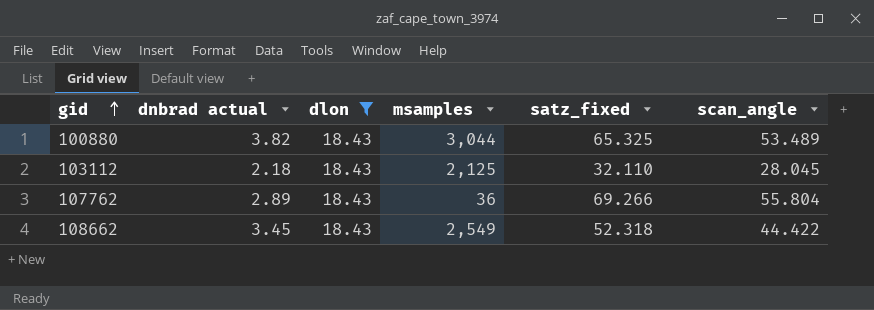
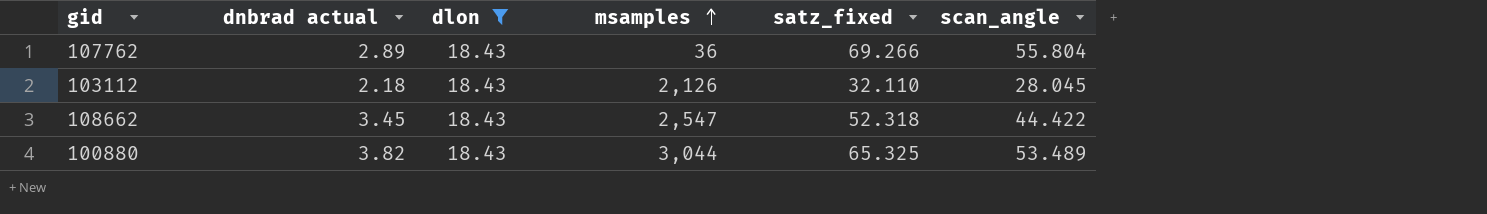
row order: gid ascending -> msamples ascending
103112 | msamples: 2,125 -> 2,126
108662 | msamples: 2,549 -> 2,547

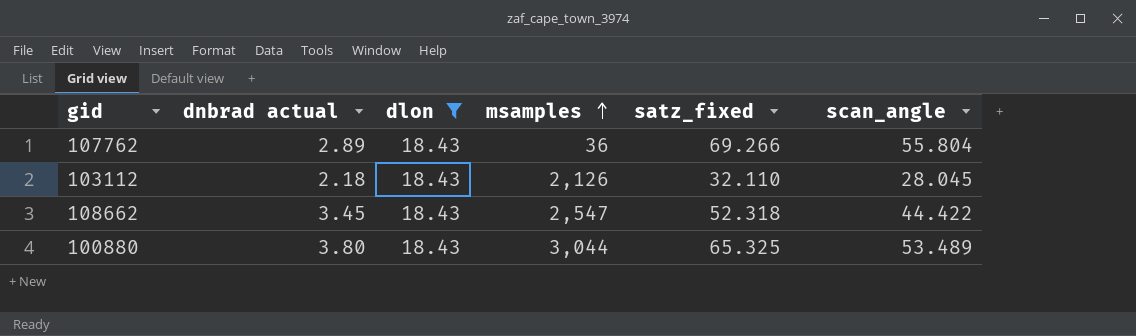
100880 | dnbrad actual: 3.82 -> 3.80

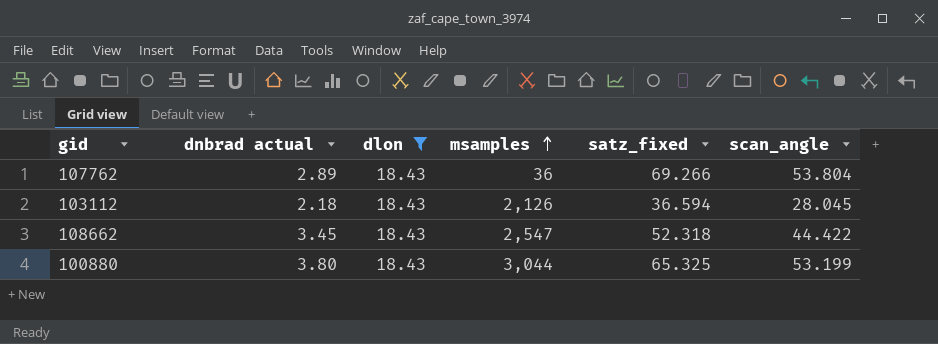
107762 | scan_angle: 55.804 -> 53.804
103112 | satz_fixed: 32.110 -> 36.594
100880 | scan_angle: 53.489 -> 53.199

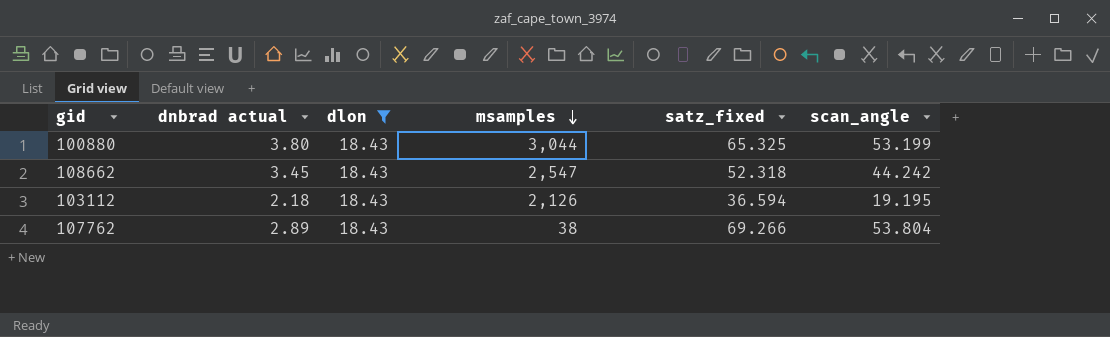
row order: msamples ascending -> msamples descending
108662 | scan_angle: 44.422 -> 44.242
103112 | scan_angle: 28.045 -> 19.195
107762 | msamples: 36 -> 38

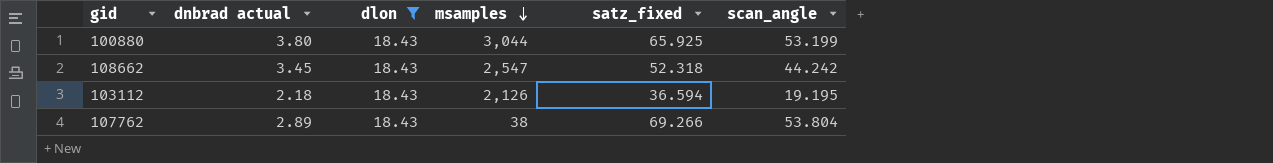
100880 | satz_fixed: 65.325 -> 65.925

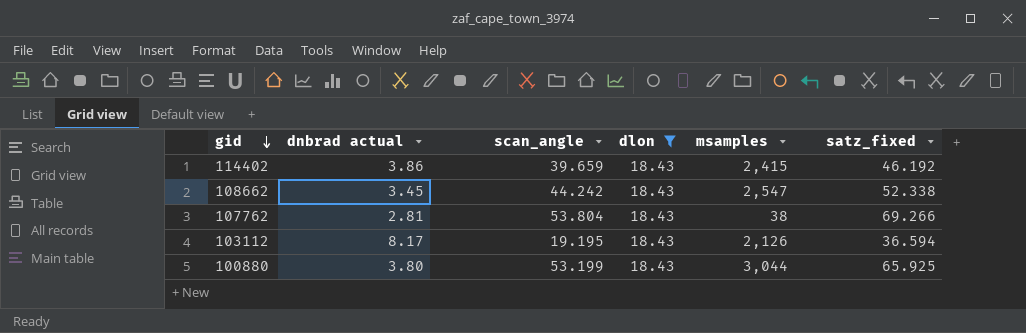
row order: msamples descending -> gid descending
column scan_angle | position: 6 -> 3
row 114402: none -> 3.86 | 39.659 | 18.43 | 2,415 | 46.192
108662 | satz_fixed: 52.318 -> 52.338
107762 | dnbrad actual: 2.89 -> 2.81
103112 | dnbrad actual: 2.18 -> 8.17

